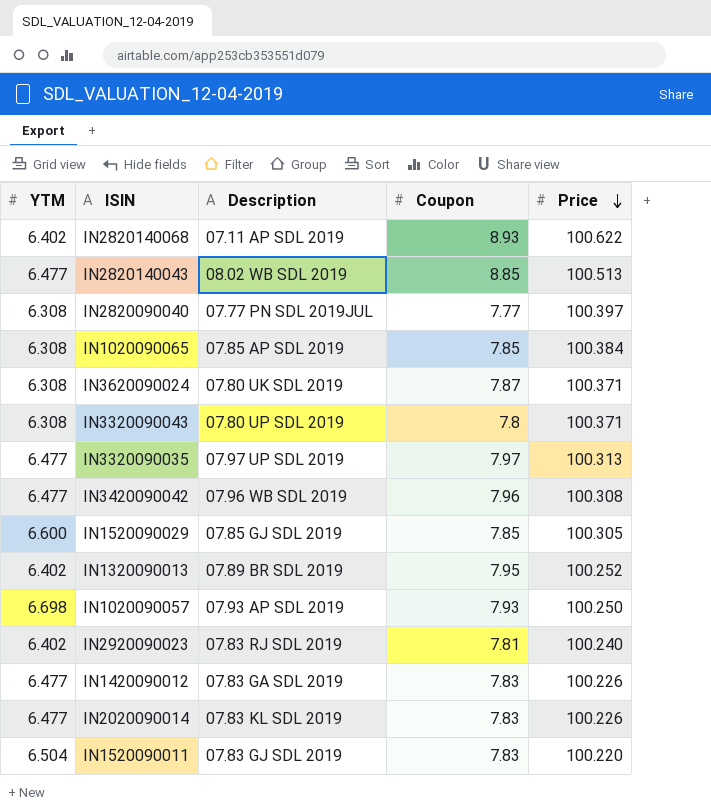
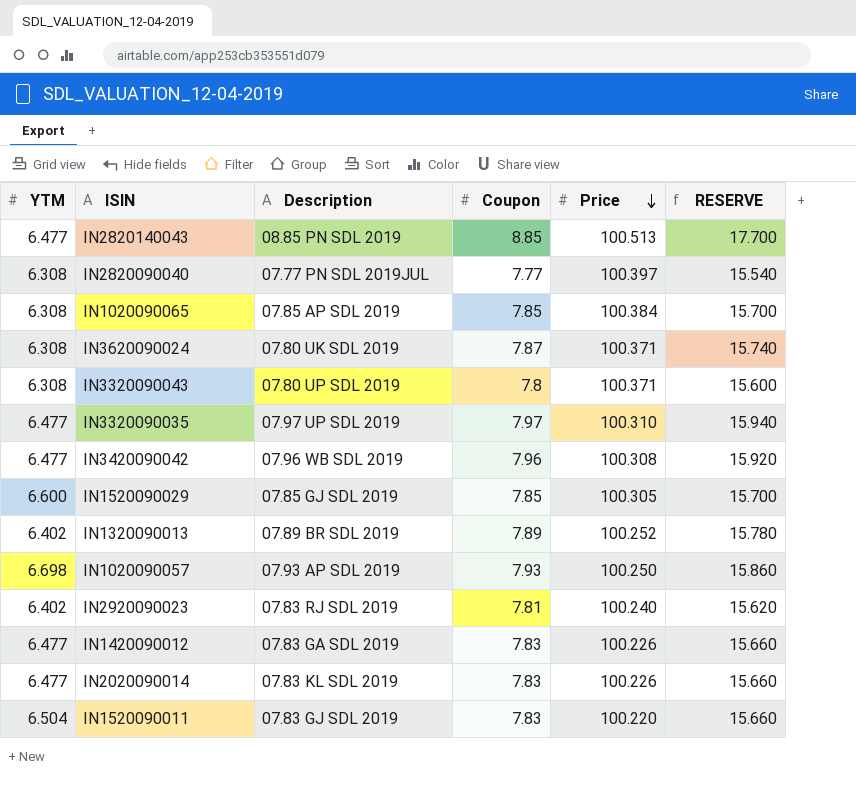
column RESERVE | formula: none -> [Coupon] * 2
row IN2820140068: 6.402 | 07.11 AP SDL 2019 | 8.93 | 100.622 -> none
IN2820140043 | Description: 08.02 WB SDL 2019 -> 08.85 PN SDL 2019
IN3320090035 | Price: 100.313 -> 100.310
IN1320090013 | Coupon: 7.95 -> 7.89

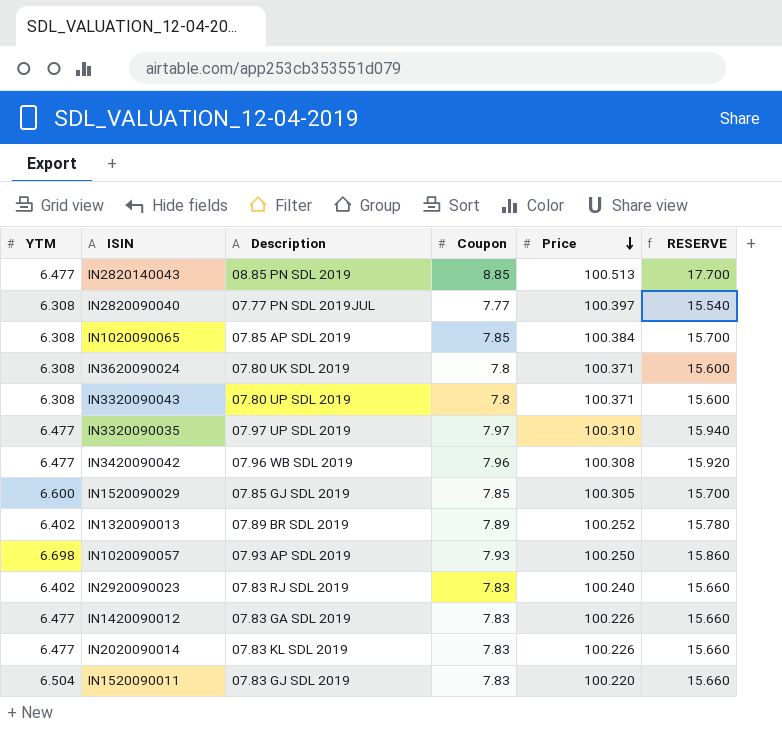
IN3620090024 | Coupon: 7.87 -> 7.8
IN3620090024 | RESERVE: 15.740 -> 15.600
IN2920090023 | Coupon: 7.81 -> 7.83
IN2920090023 | RESERVE: 15.620 -> 15.660

